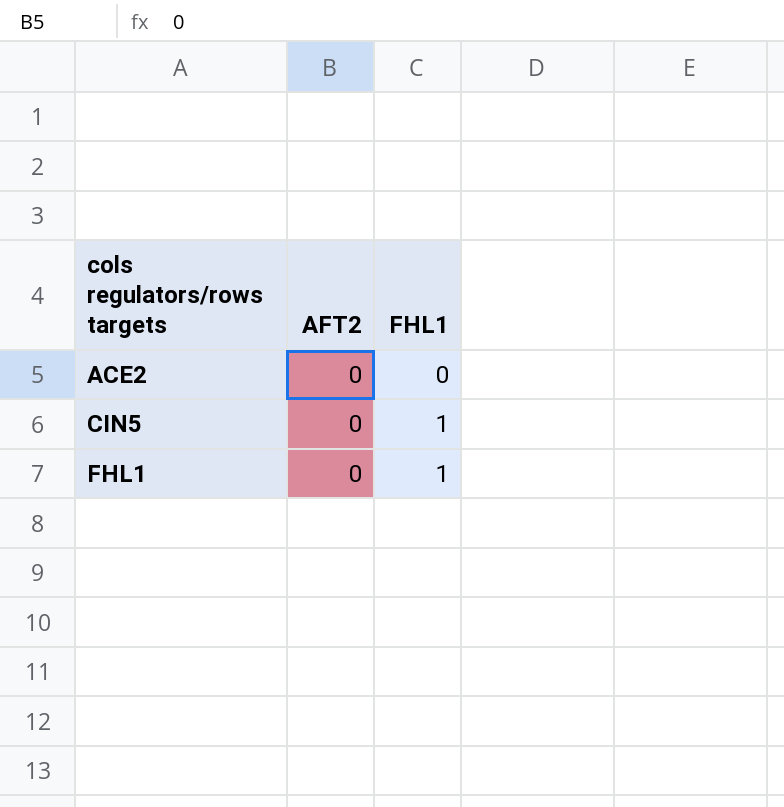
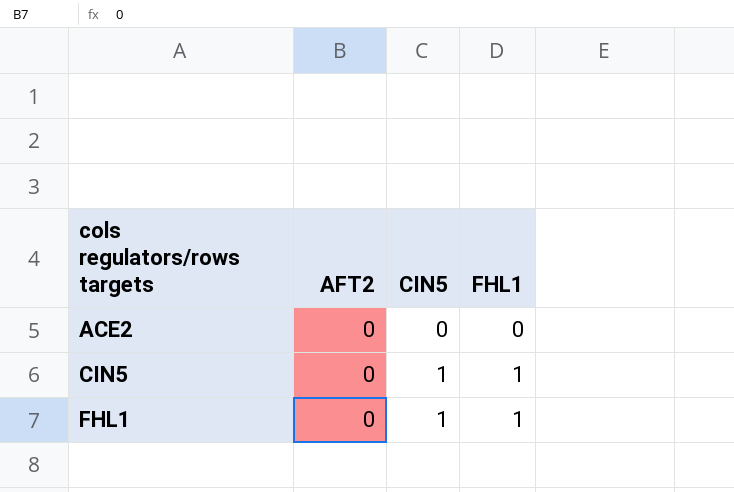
column CIN5 | position: none -> 3

